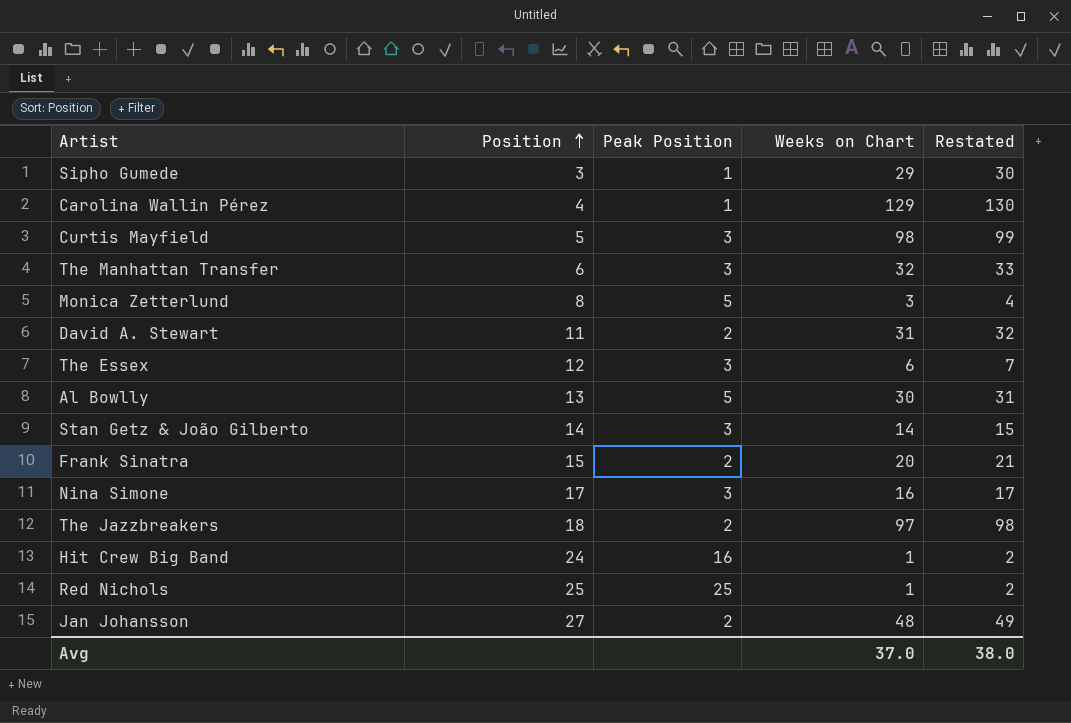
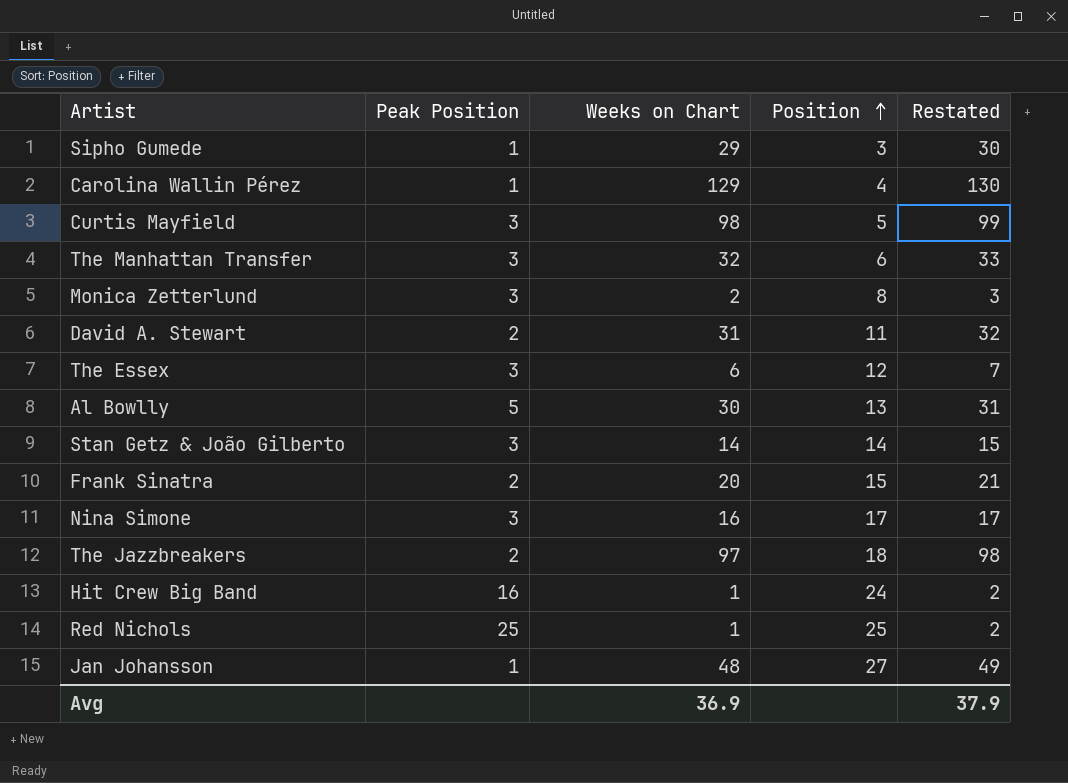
column Position | position: 2 -> 4
Monica Zetterlund | Peak Position: 5 -> 3
Monica Zetterlund | Weeks on Chart: 3 -> 2
Monica Zetterlund | Restated: 4 -> 3
Jan Johansson | Peak Position: 2 -> 1
Avg | Weeks on Chart: 37.0 -> 36.9
Avg | Restated: 38.0 -> 37.9

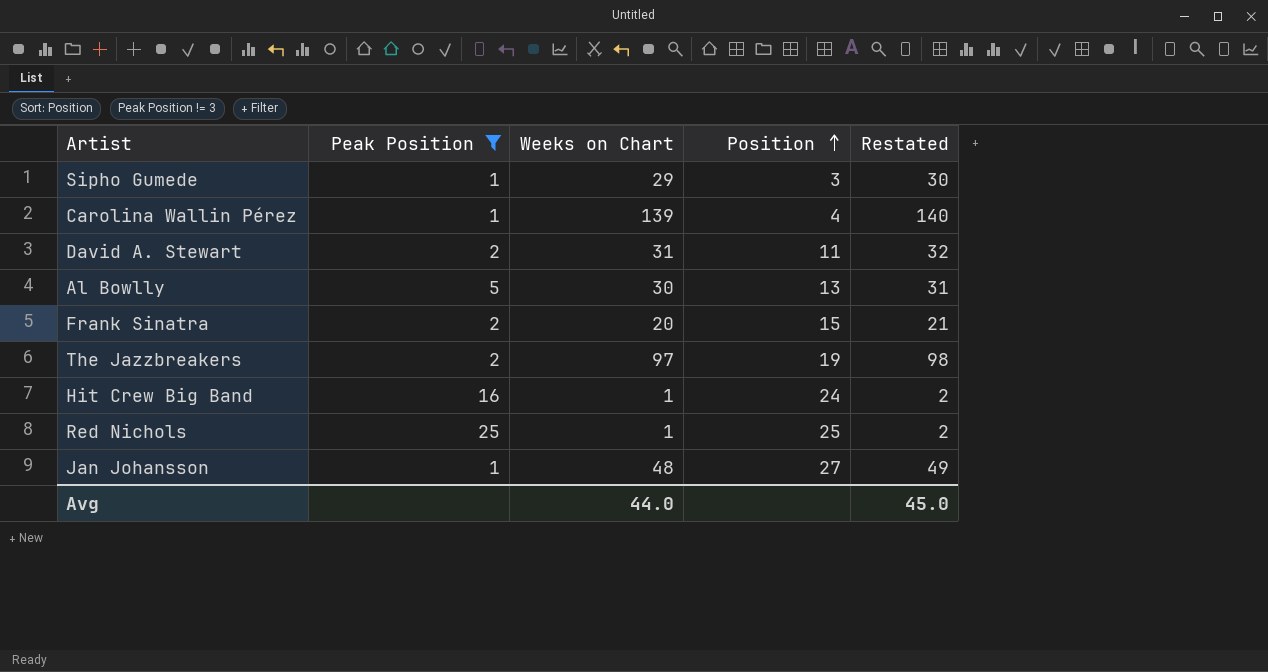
filter: none -> Peak Position != 3
Carolina Wallin Pérez | Weeks on Chart: 129 -> 139
Carolina Wallin Pérez | Restated: 130 -> 140
The Jazzbreakers | Position: 18 -> 19
Avg | Weeks on Chart: 36.9 -> 44.0
Avg | Restated: 37.9 -> 45.0

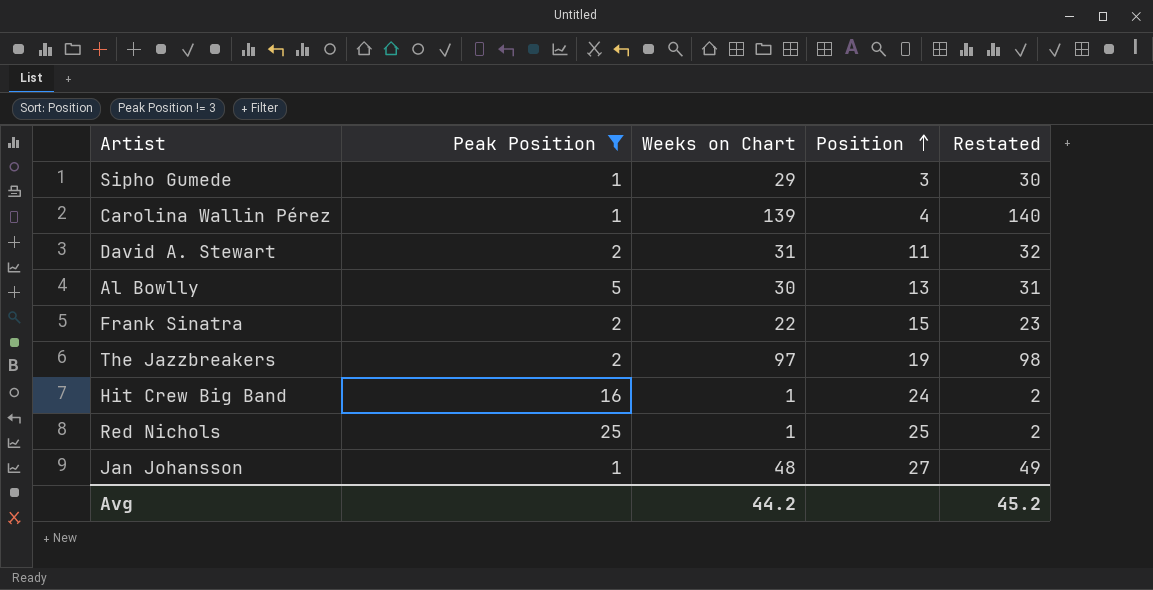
Frank Sinatra | Weeks on Chart: 20 -> 22
Frank Sinatra | Restated: 21 -> 23
Avg | Weeks on Chart: 44.0 -> 44.2
Avg | Restated: 45.0 -> 45.2

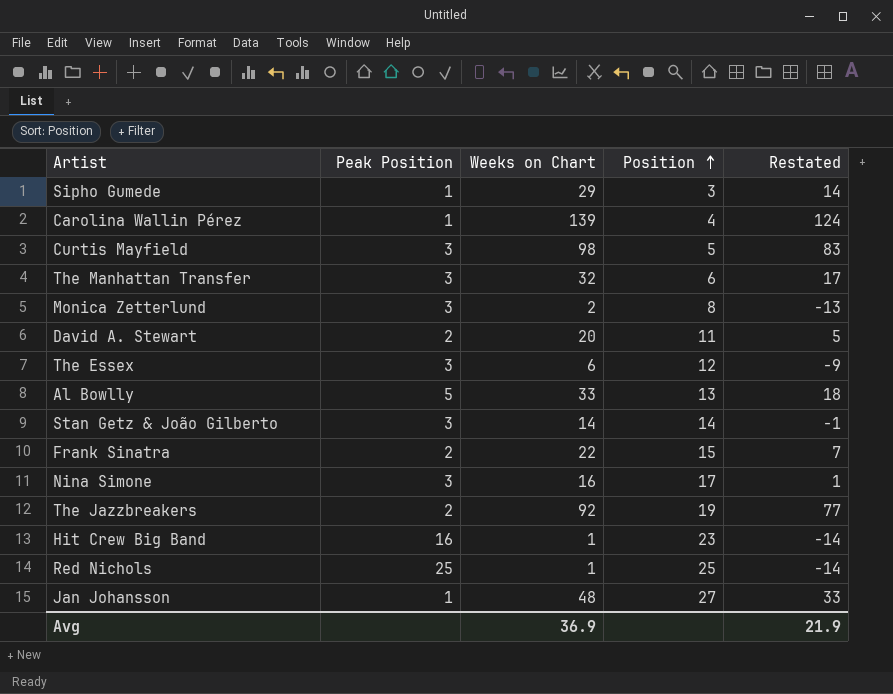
filter: Peak Position != 3 -> none
column Restated | formula: [Weeks on Chart] + 1 -> [Weeks on Chart] - 15
David A. Stewart | Weeks on Chart: 31 -> 20
Al Bowlly | Weeks on Chart: 30 -> 33
The Jazzbreakers | Weeks on Chart: 97 -> 92
Hit Crew Big Band | Position: 24 -> 23
Avg | Weeks on Chart: 44.2 -> 36.9
Avg | Restated: 45.2 -> 21.9

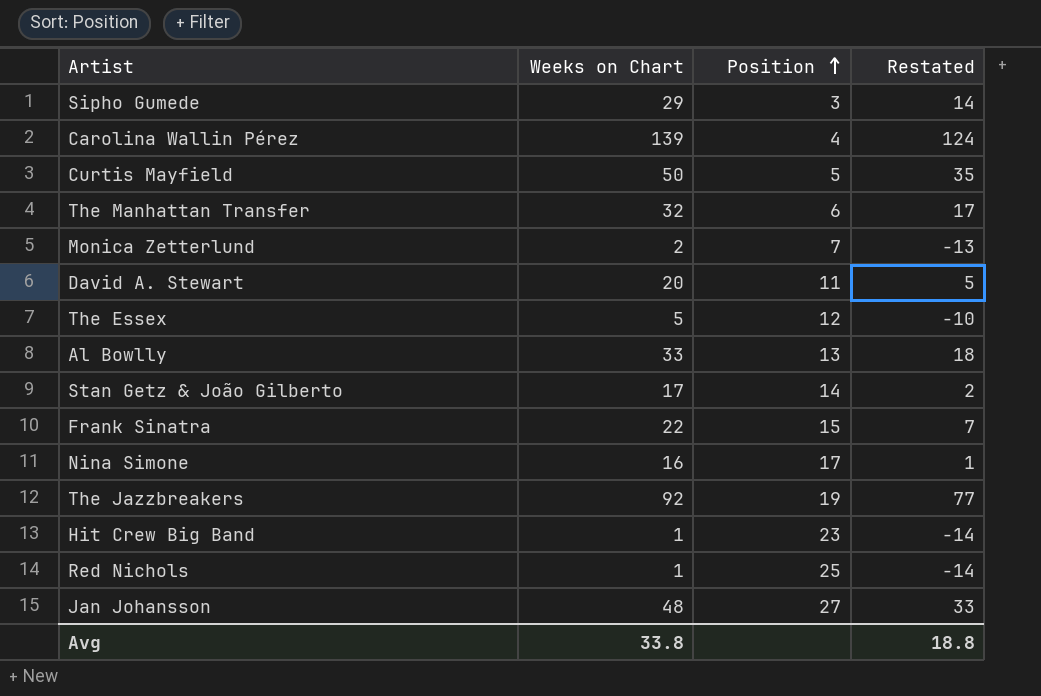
column Peak Position | position: 2 -> none
Curtis Mayfield | Weeks on Chart: 98 -> 50
Curtis Mayfield | Restated: 83 -> 35
Monica Zetterlund | Position: 8 -> 7
The Essex | Weeks on Chart: 6 -> 5
The Essex | Restated: -9 -> -10
Stan Getz & João Gilberto | Weeks on Chart: 14 -> 17
Stan Getz & João Gilberto | Restated: -1 -> 2
Avg | Weeks on Chart: 36.9 -> 33.8
Avg | Restated: 21.9 -> 18.8

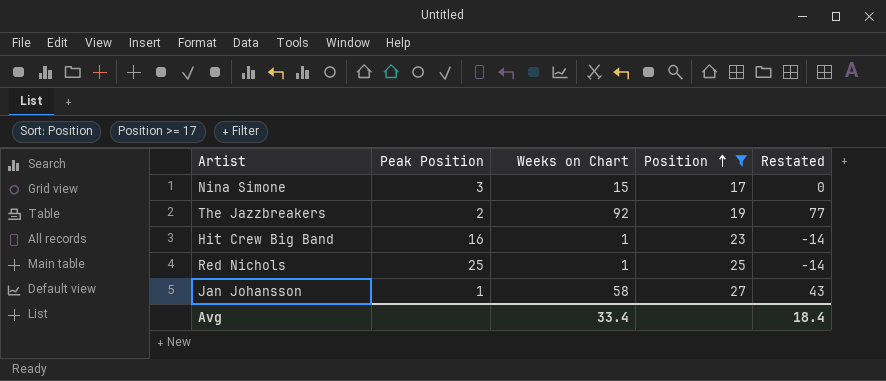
filter: none -> Position >= 17
column Peak Position | position: none -> 2
Nina Simone | Weeks on Chart: 16 -> 15
Nina Simone | Restated: 1 -> 0
Jan Johansson | Weeks on Chart: 48 -> 58
Jan Johansson | Restated: 33 -> 43
Avg | Weeks on Chart: 33.8 -> 33.4
Avg | Restated: 18.8 -> 18.4

